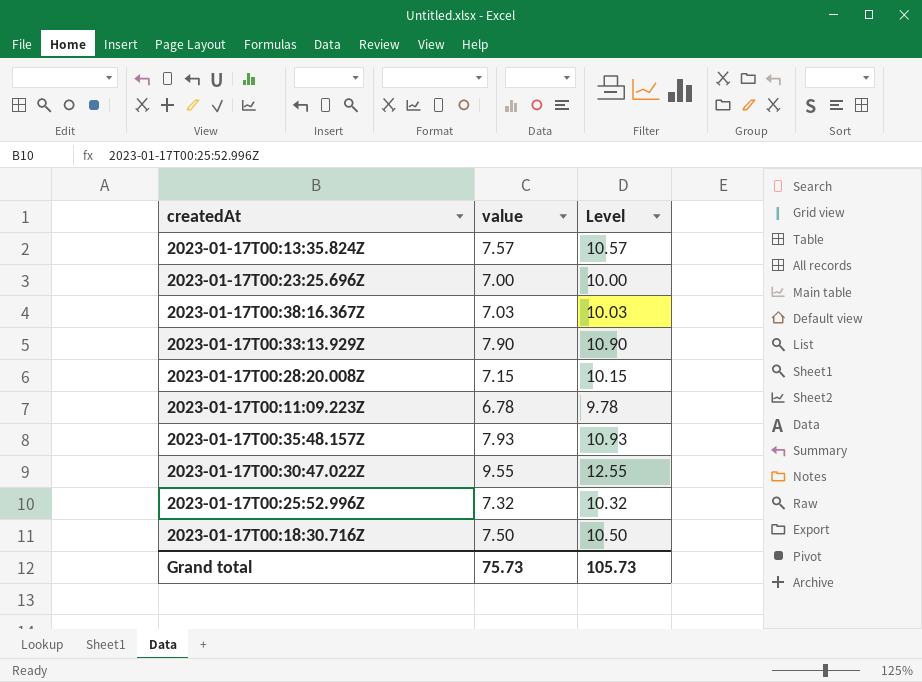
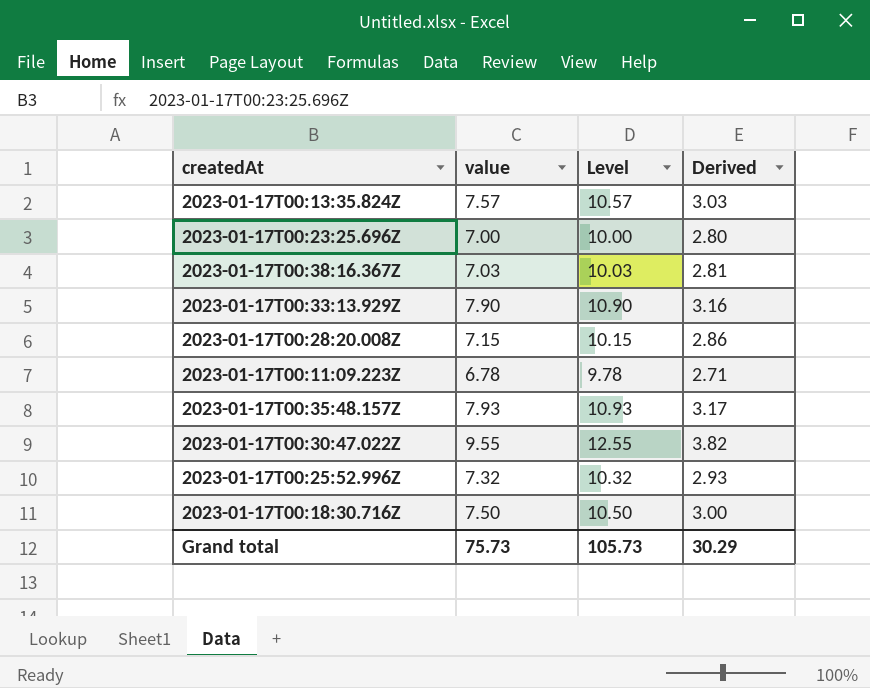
column Derived | formula: none -> [value] * 0.4

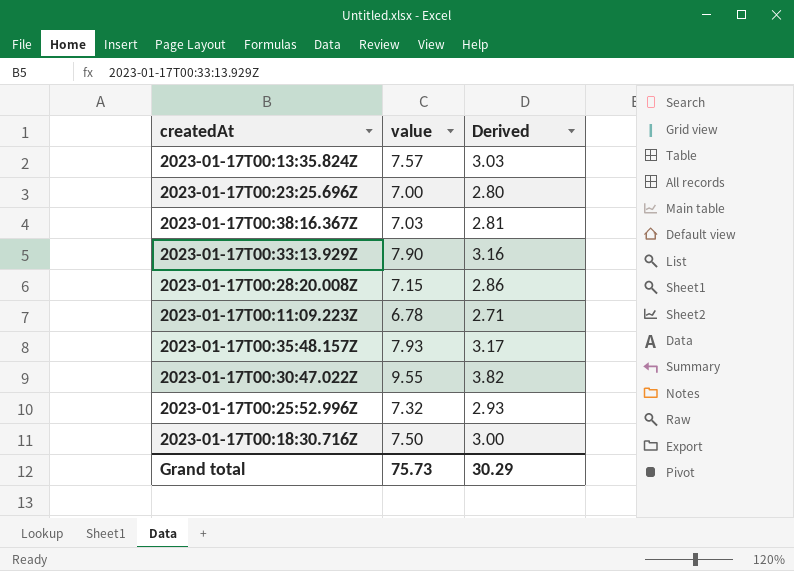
column Level | formula: [value] + 3 -> none

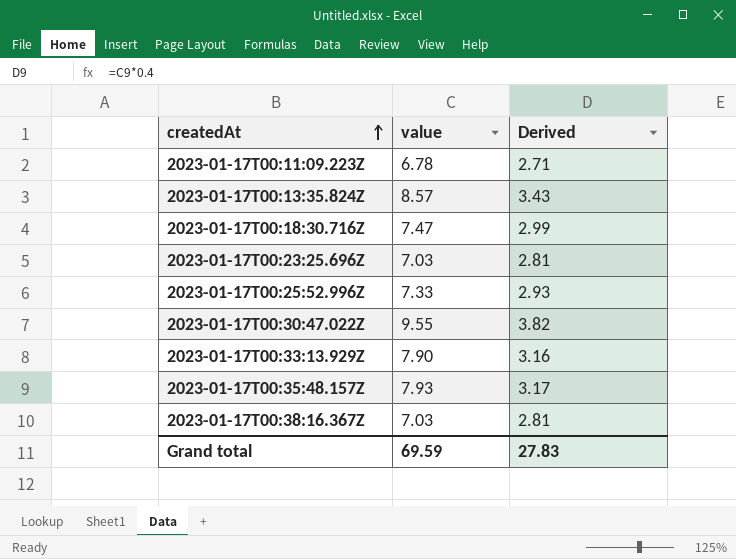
row order: none -> createdAt ascending
row 2023-01-17T00:28:20.008Z: 7.15 | 2.86 -> none
2023-01-17T00:13:35.824Z | value: 7.57 -> 8.57
2023-01-17T00:13:35.824Z | Derived: 3.03 -> 3.43
2023-01-17T00:18:30.716Z | value: 7.50 -> 7.47
2023-01-17T00:18:30.716Z | Derived: 3.00 -> 2.99
2023-01-17T00:23:25.696Z | value: 7.00 -> 7.03
2023-01-17T00:23:25.696Z | Derived: 2.80 -> 2.81
2023-01-17T00:25:52.996Z | value: 7.32 -> 7.33
Grand total | value: 75.73 -> 69.59
Grand total | Derived: 30.29 -> 27.83

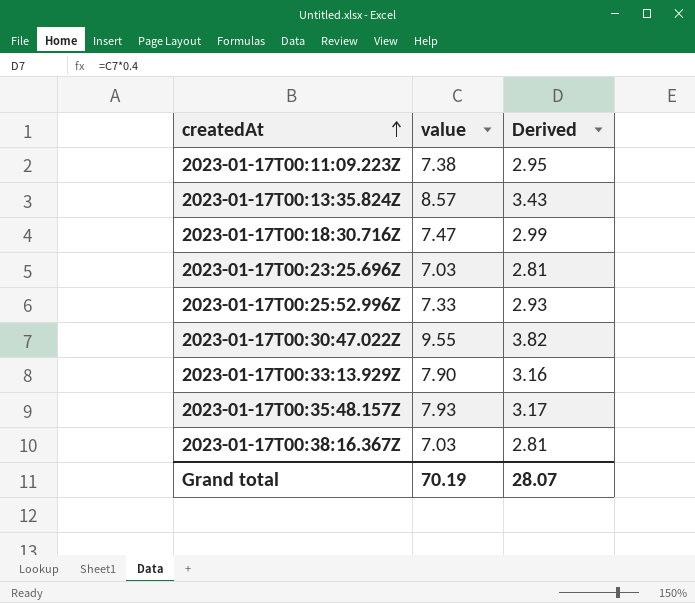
2023-01-17T00:11:09.223Z | value: 6.78 -> 7.38
2023-01-17T00:11:09.223Z | Derived: 2.71 -> 2.95
Grand total | value: 69.59 -> 70.19
Grand total | Derived: 27.83 -> 28.07

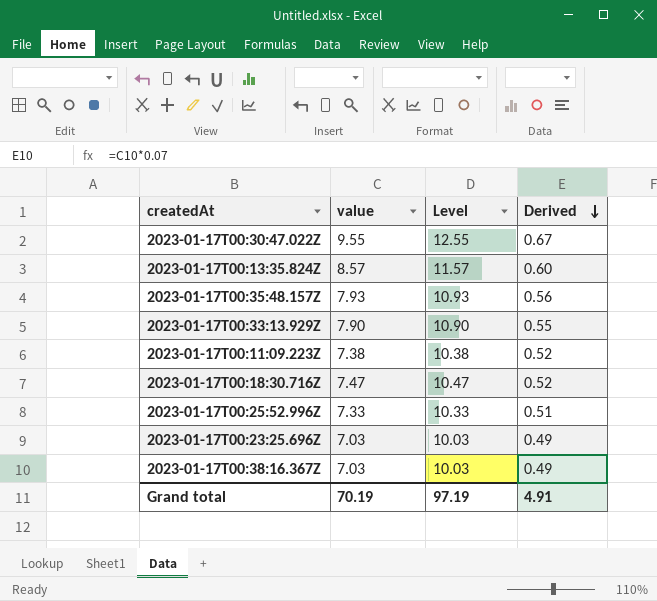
row order: createdAt ascending -> Derived descending
column Level | formula: none -> [value] + 3
column Derived | formula: [value] * 0.4 -> [value] * 0.07
Grand total | Derived: 28.07 -> 4.91

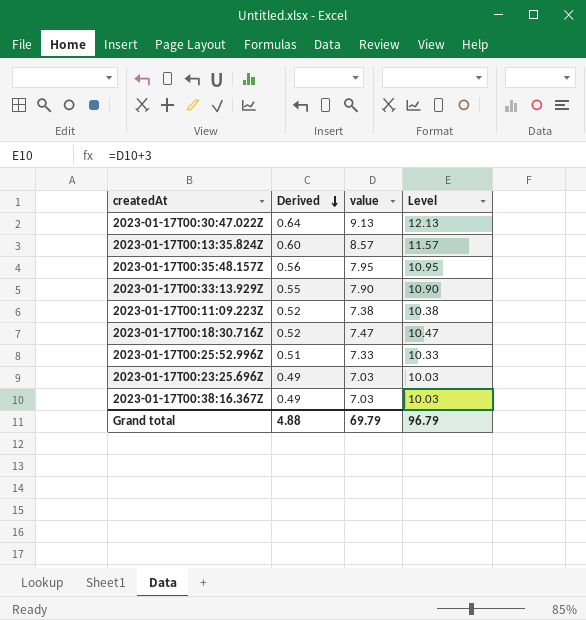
column Derived | position: 4 -> 2
2023-01-17T00:30:47.022Z | Derived: 0.67 -> 0.64
2023-01-17T00:30:47.022Z | value: 9.55 -> 9.13
2023-01-17T00:30:47.022Z | Level: 12.55 -> 12.13
2023-01-17T00:35:48.157Z | value: 7.93 -> 7.95
2023-01-17T00:35:48.157Z | Level: 10.93 -> 10.95
Grand total | Derived: 4.91 -> 4.88
Grand total | value: 70.19 -> 69.79
Grand total | Level: 97.19 -> 96.79

